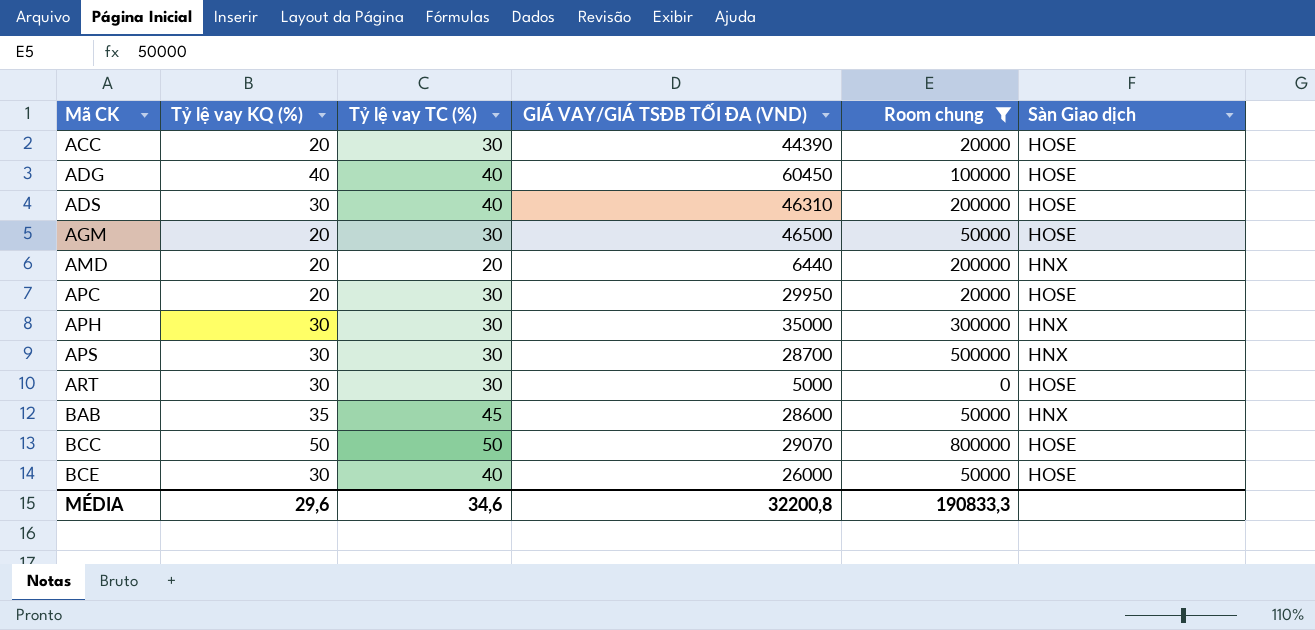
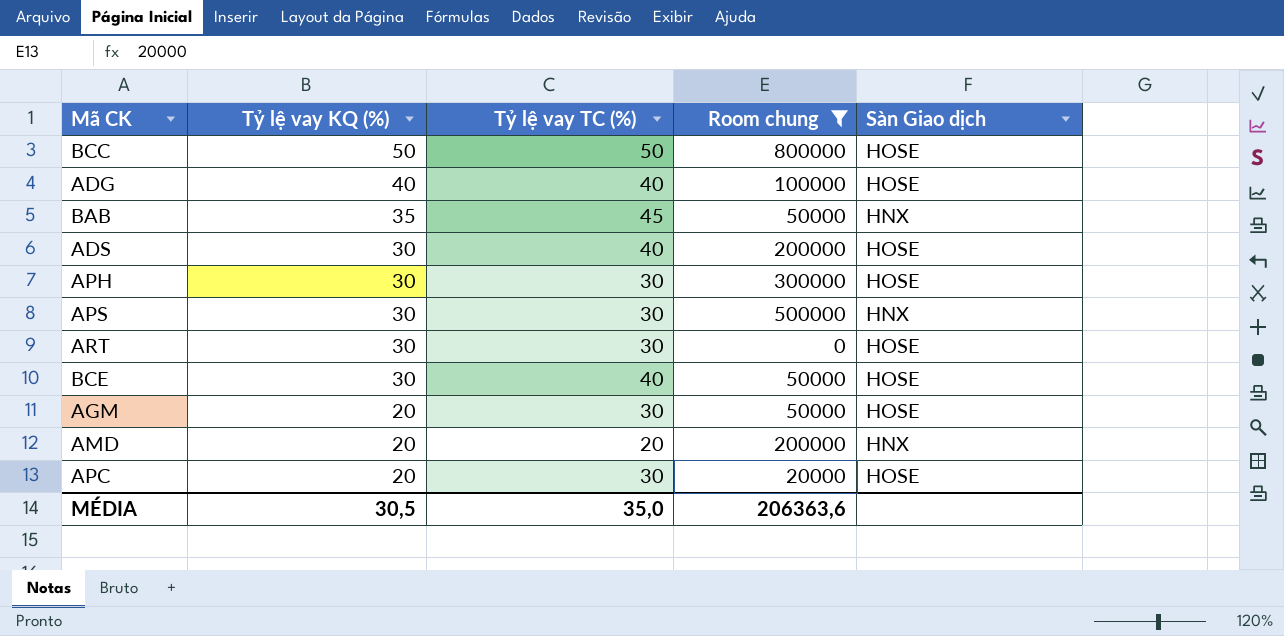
row order: Mã CK ascending -> Tỷ lệ vay KQ (%) descending
column GIÁ VAY/GIÁ TSĐB TỐI ĐA (VND) | position: 4 -> none
row ACC: 20 | 30 | 44390 | 20000 | HOSE -> none
APH | Sàn Giao dịch: HNX -> HOSE
MÉDIA | Tỷ lệ vay KQ (%): 29,6 -> 30,5
MÉDIA | Tỷ lệ vay TC (%): 34,6 -> 35,0
MÉDIA | Room chung: 190833,3 -> 206363,6

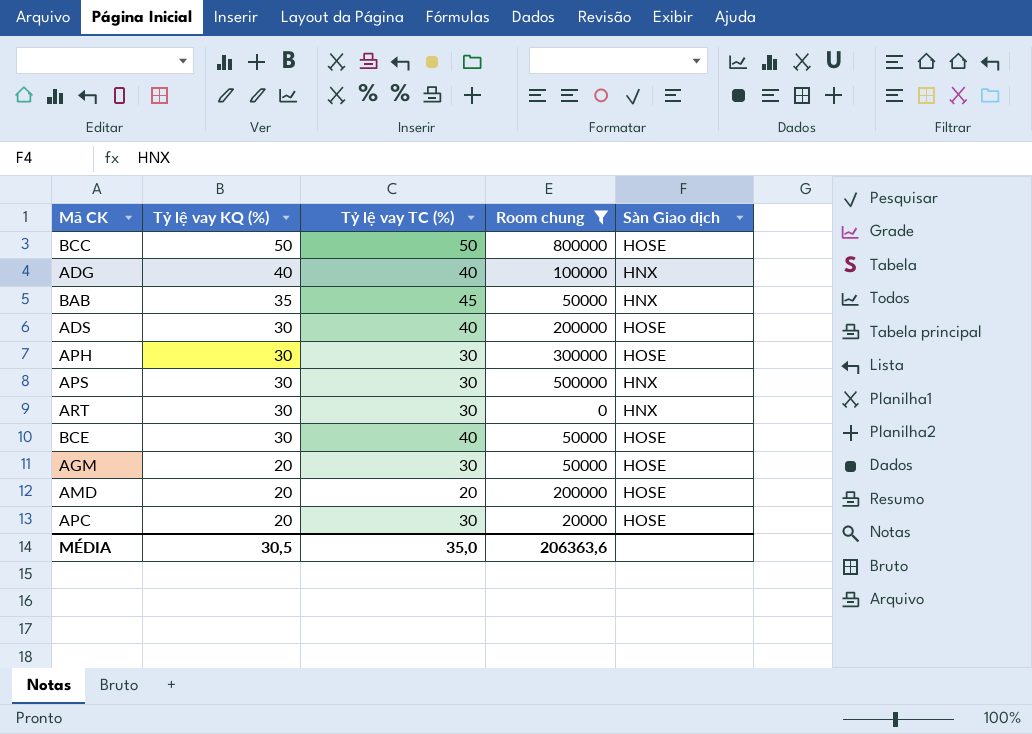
ADG | Sàn Giao dịch: HOSE -> HNX
ART | Sàn Giao dịch: HOSE -> HNX
AMD | Sàn Giao dịch: HNX -> HOSE

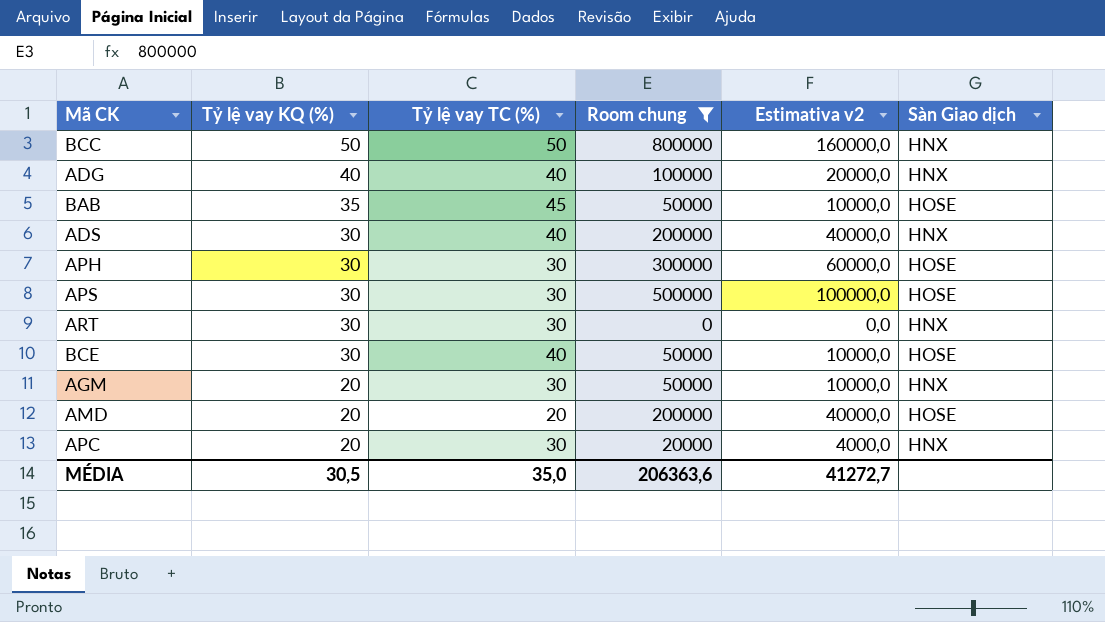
column Estimativa v2 | formula: none -> [Room chung] * 0,2
BCC | Sàn Giao dịch: HOSE -> HNX
BAB | Sàn Giao dịch: HNX -> HOSE
ADS | Sàn Giao dịch: HOSE -> HNX
APS | Sàn Giao dịch: HNX -> HOSE
AGM | Sàn Giao dịch: HOSE -> HNX
APC | Sàn Giao dịch: HOSE -> HNX

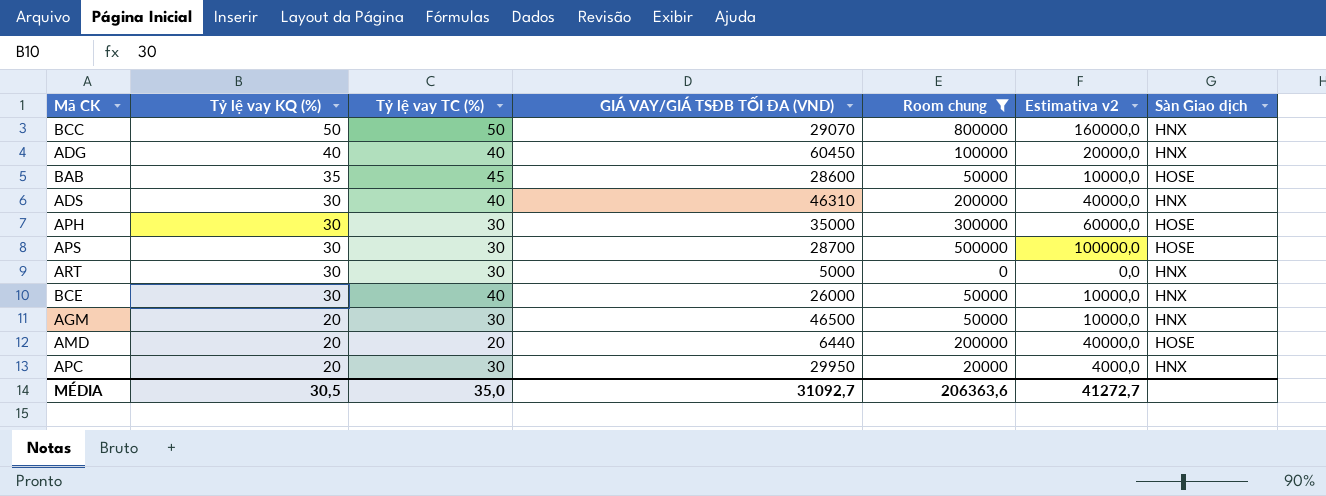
column GIÁ VAY/GIÁ TSĐB TỐI ĐA (VND) | position: none -> 4
BCE | Sàn Giao dịch: HOSE -> HNX

